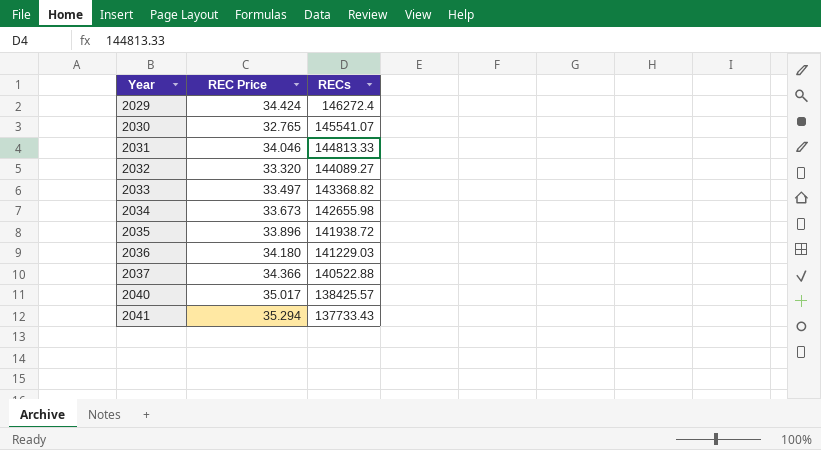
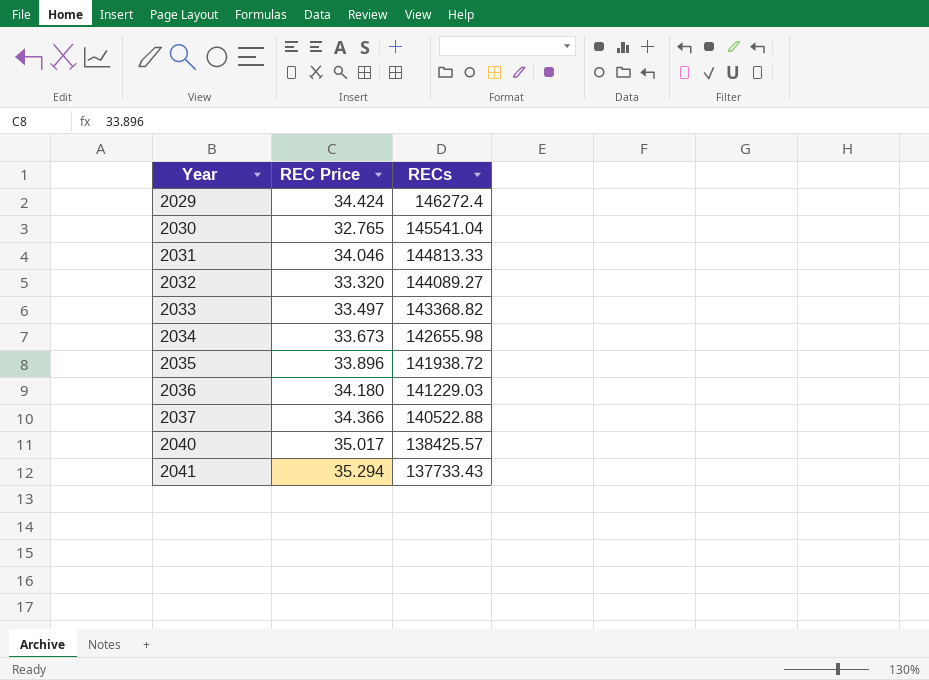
2030 | RECs: 145541.07 -> 145541.04

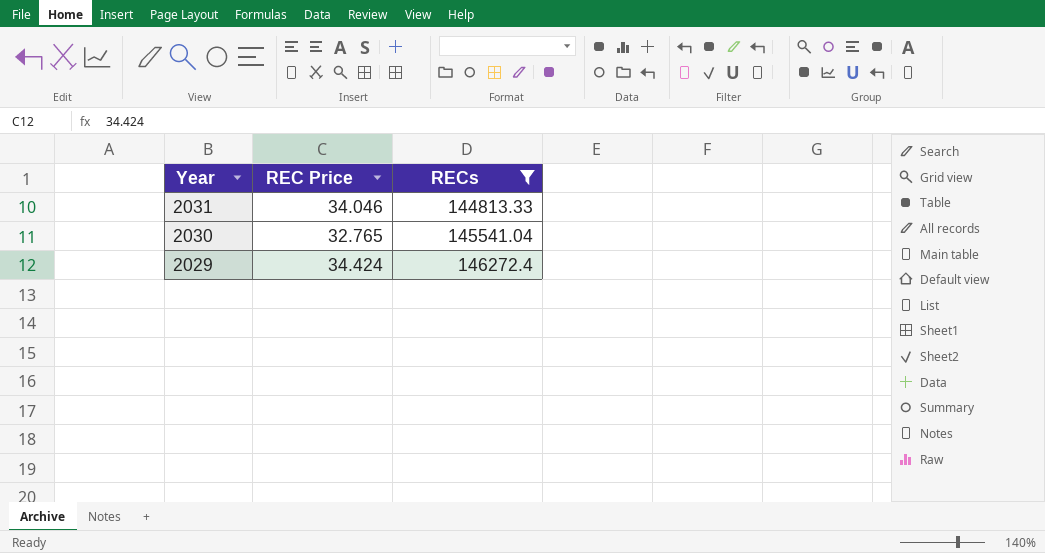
filter: none -> RECs >= 144813.33
row order: Year ascending -> Year descending

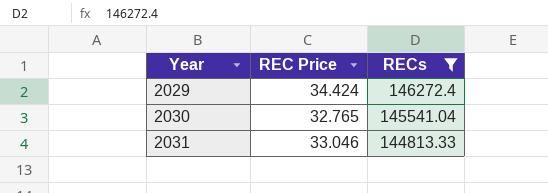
row order: Year descending -> Year ascending
2031 | REC Price: 34.046 -> 33.046

